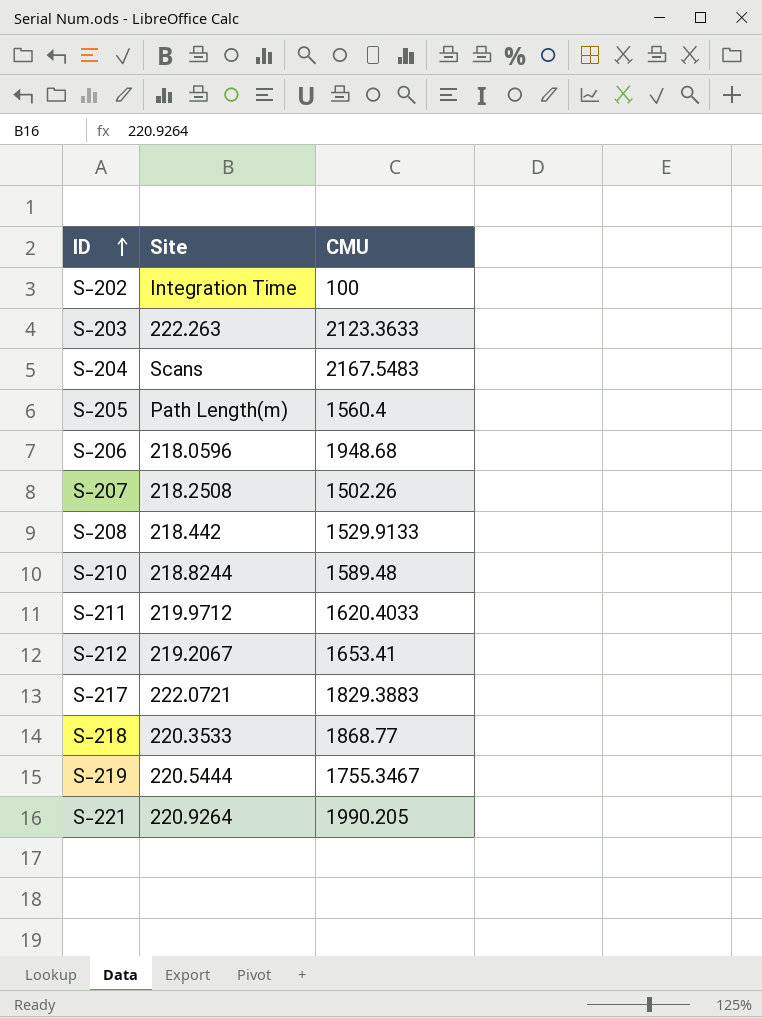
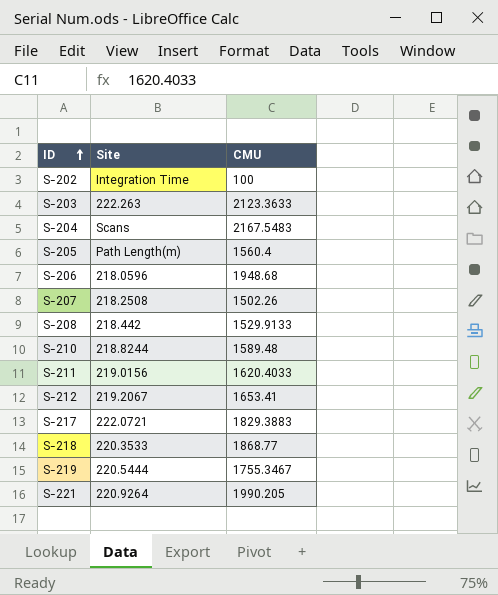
S-211 | Site: 219.9712 -> 219.0156

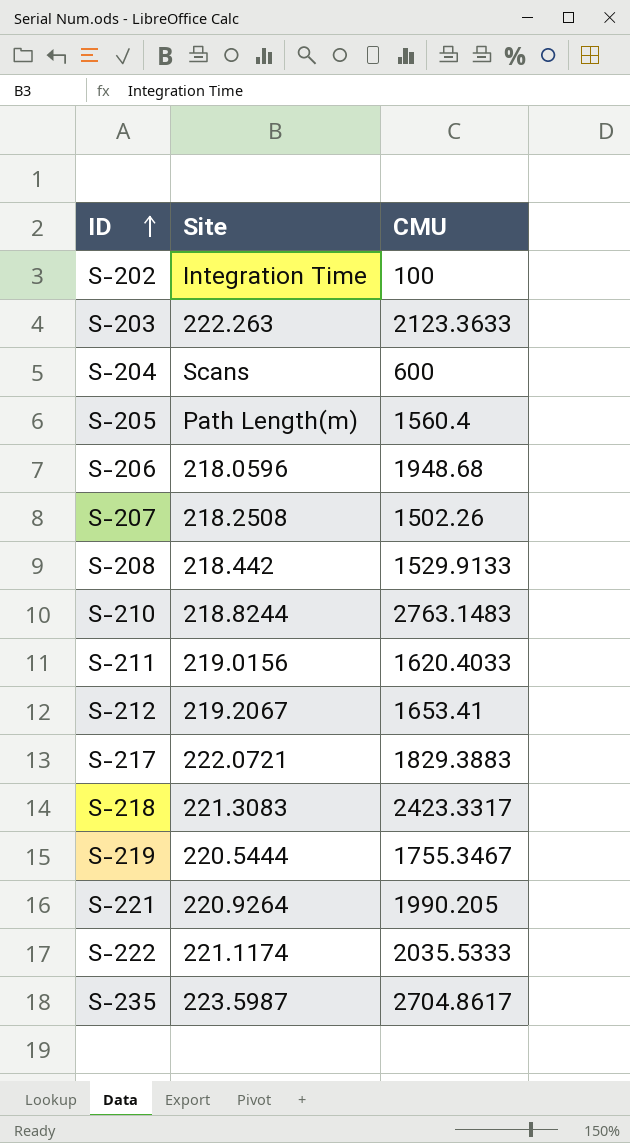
S-204 | CMU: 2167.5483 -> 600
S-210 | CMU: 1589.48 -> 2763.1483
S-218 | Site: 220.3533 -> 221.3083
S-218 | CMU: 1868.77 -> 2423.3317
row S-222: none -> 221.1174 | 2035.5333
row S-235: none -> 223.5987 | 2704.8617

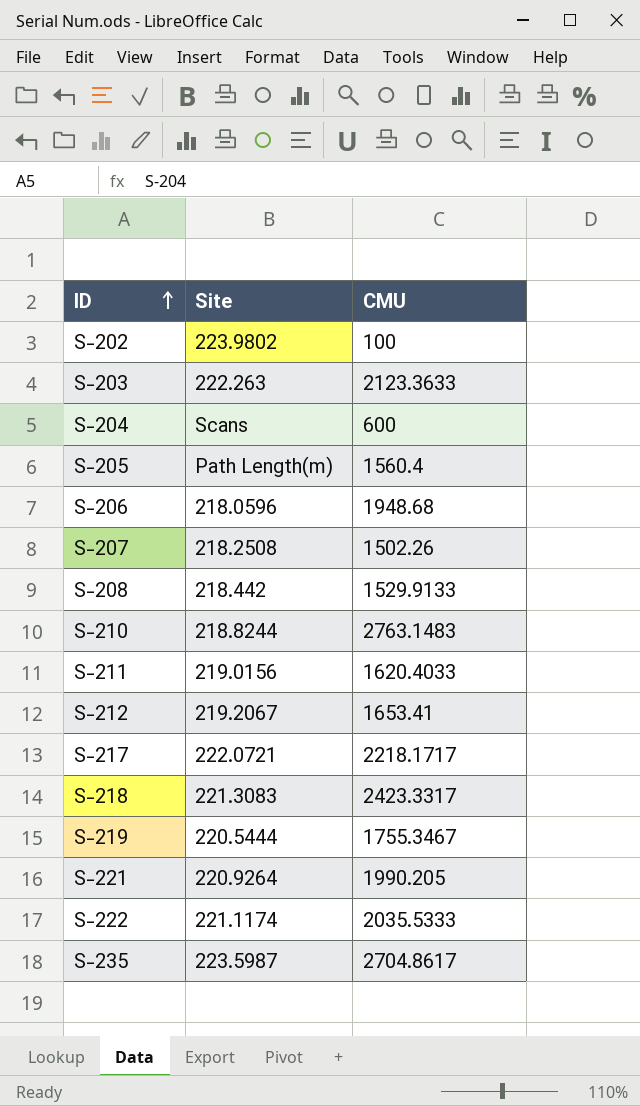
S-202 | Site: Integration Time -> 223.9802
S-217 | CMU: 1829.3883 -> 2218.1717

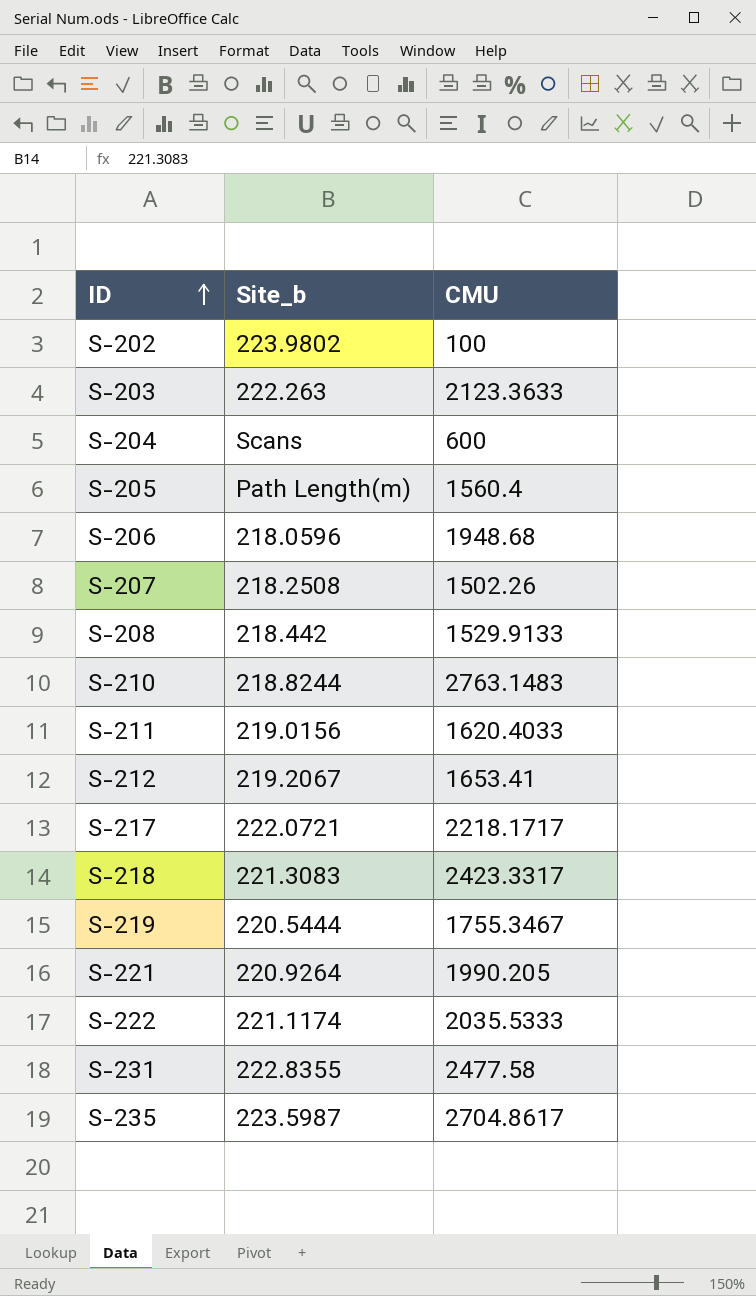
column name: Site -> Site_b
row S-231: none -> 222.8355 | 2477.58

